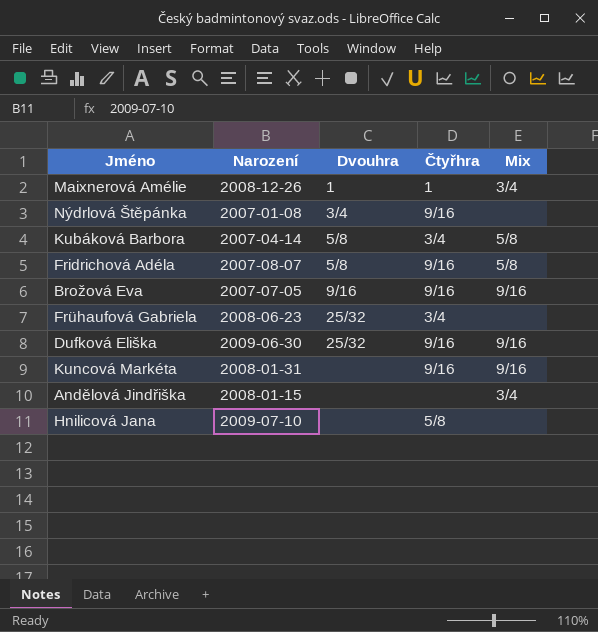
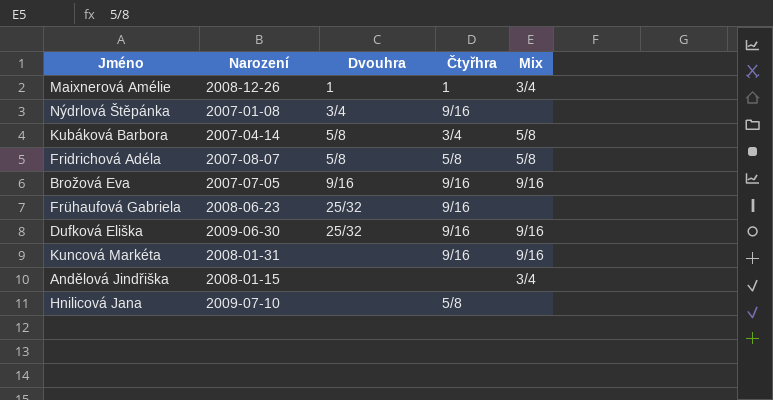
Fridrichová Adéla | Čtyřhra: 9/16 -> 5/8
Frühaufová Gabriela | Čtyřhra: 3/4 -> 9/16

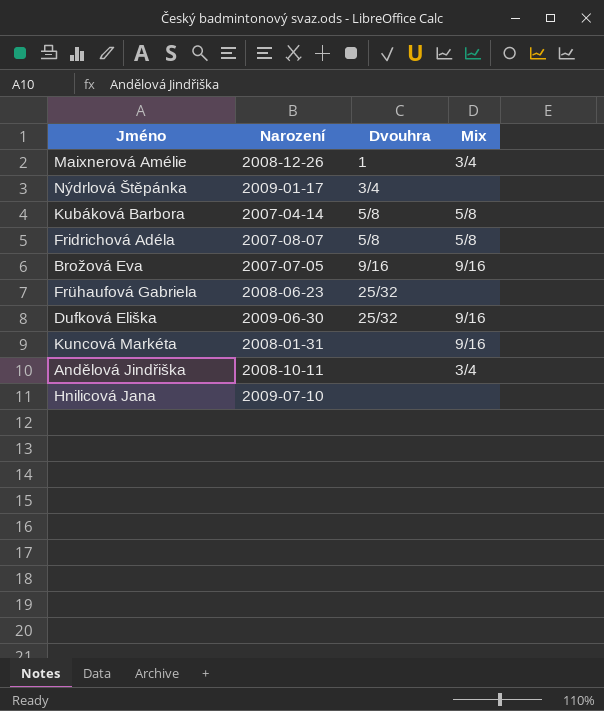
column Čtyřhra | position: 4 -> none
Nýdrlová Štěpánka | Narození: 2007-01-08 -> 2009-01-17
Andělová Jindřiška | Narození: 2008-01-15 -> 2008-10-11

